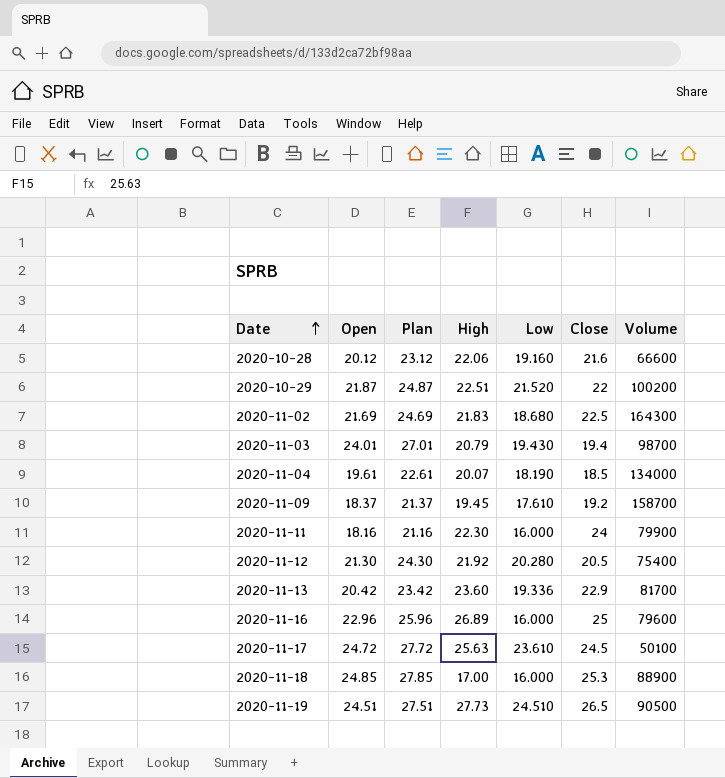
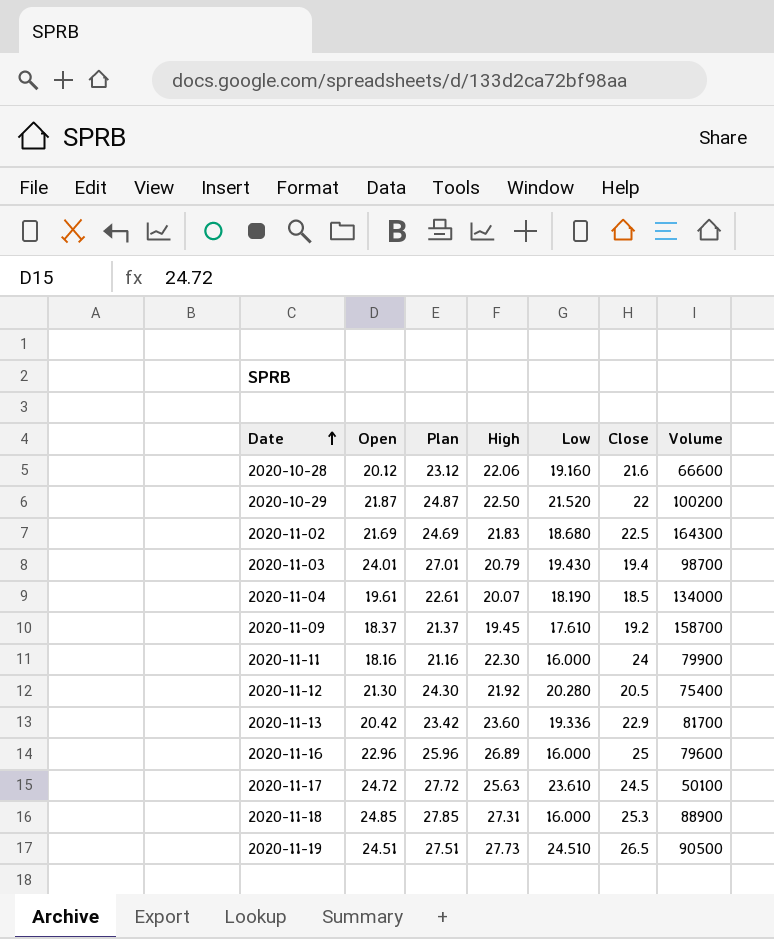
2020-10-29 | High: 22.51 -> 22.50
2020-11-18 | High: 17.00 -> 27.31

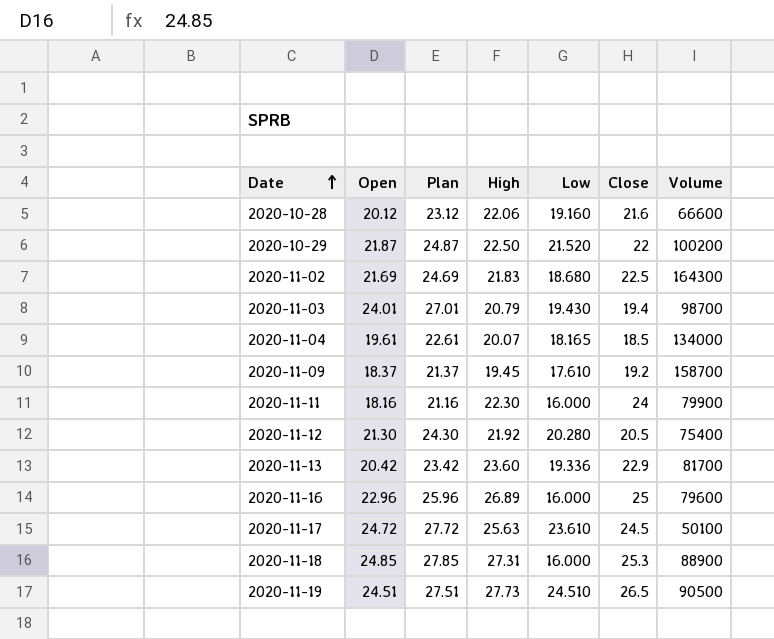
2020-11-04 | Low: 18.190 -> 18.165

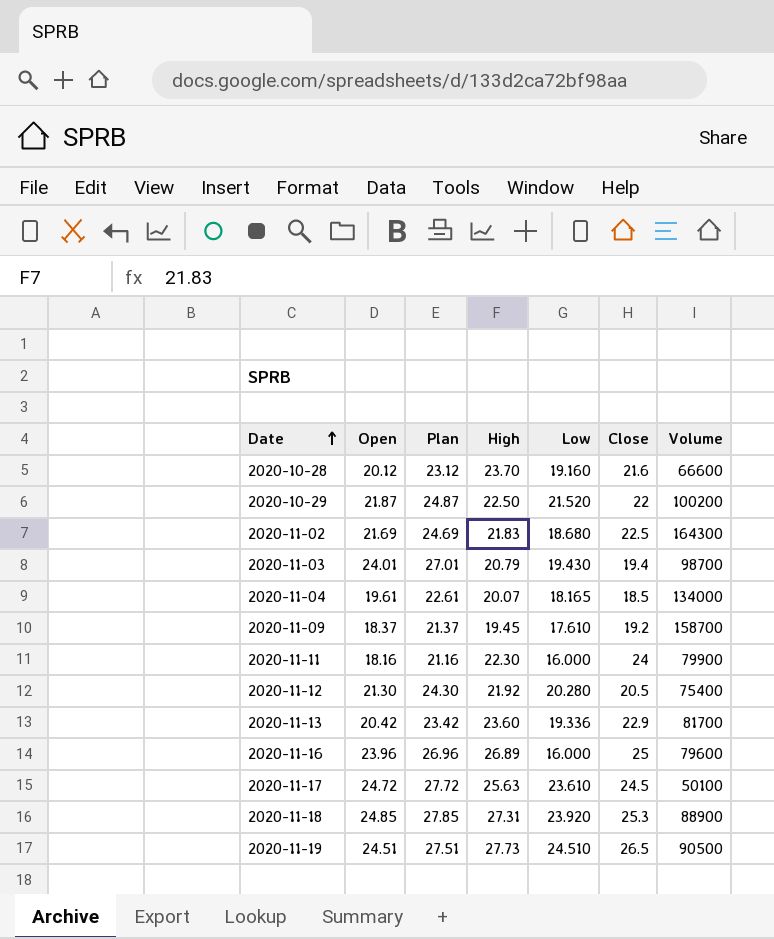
2020-10-28 | High: 22.06 -> 23.70
2020-11-16 | Open: 22.96 -> 23.96
2020-11-16 | Plan: 25.96 -> 26.96
2020-11-18 | Low: 16.000 -> 23.920

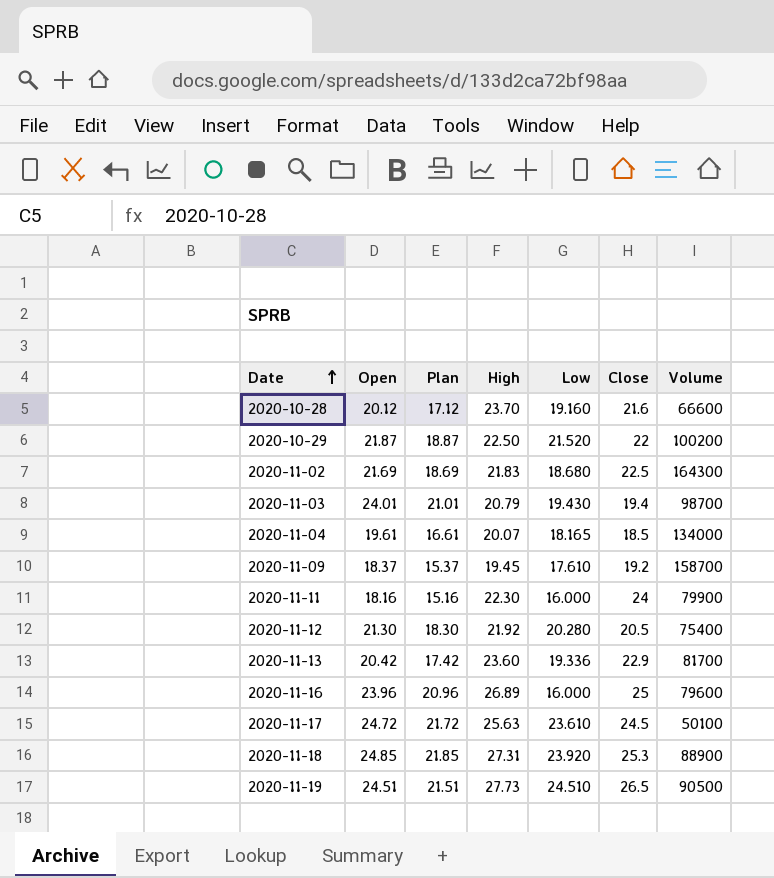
column Plan | formula: [Open] + 3 -> [Open] - 3

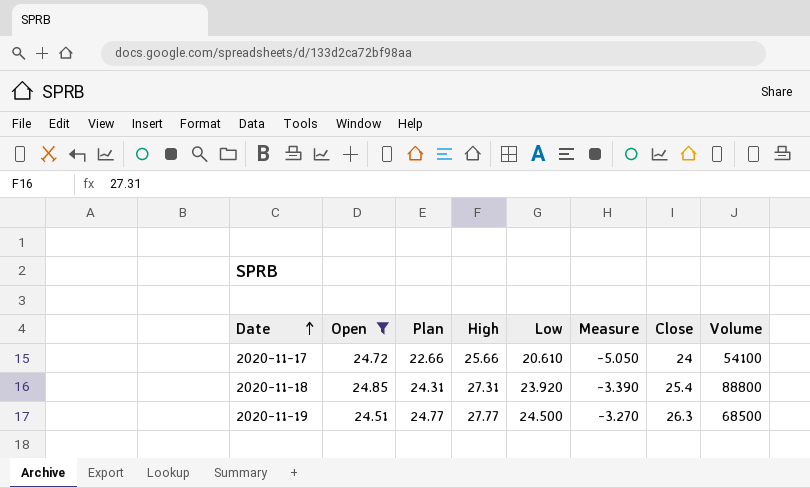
filter: none -> Open >= 24.51
column Plan | formula: [Open] - 3 -> [High] - 3
column Measure | formula: none -> [Low] - [High]
2020-11-17 | High: 25.63 -> 25.66
2020-11-17 | Low: 23.610 -> 20.610
2020-11-17 | Close: 24.5 -> 24
2020-11-17 | Volume: 50100 -> 54100
2020-11-18 | Close: 25.3 -> 25.4
2020-11-18 | Volume: 88900 -> 88800
2020-11-19 | High: 27.73 -> 27.77
2020-11-19 | Low: 24.510 -> 24.500
2020-11-19 | Close: 26.5 -> 26.3
2020-11-19 | Volume: 90500 -> 68500

